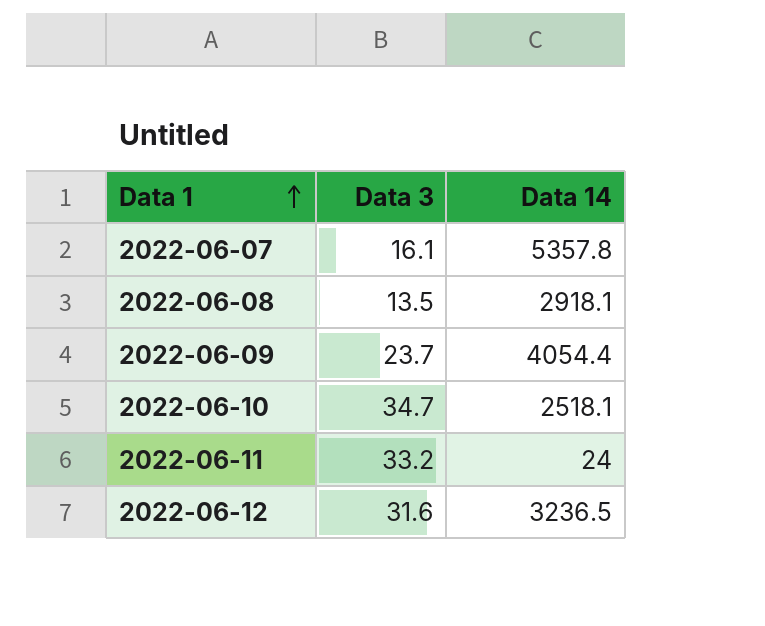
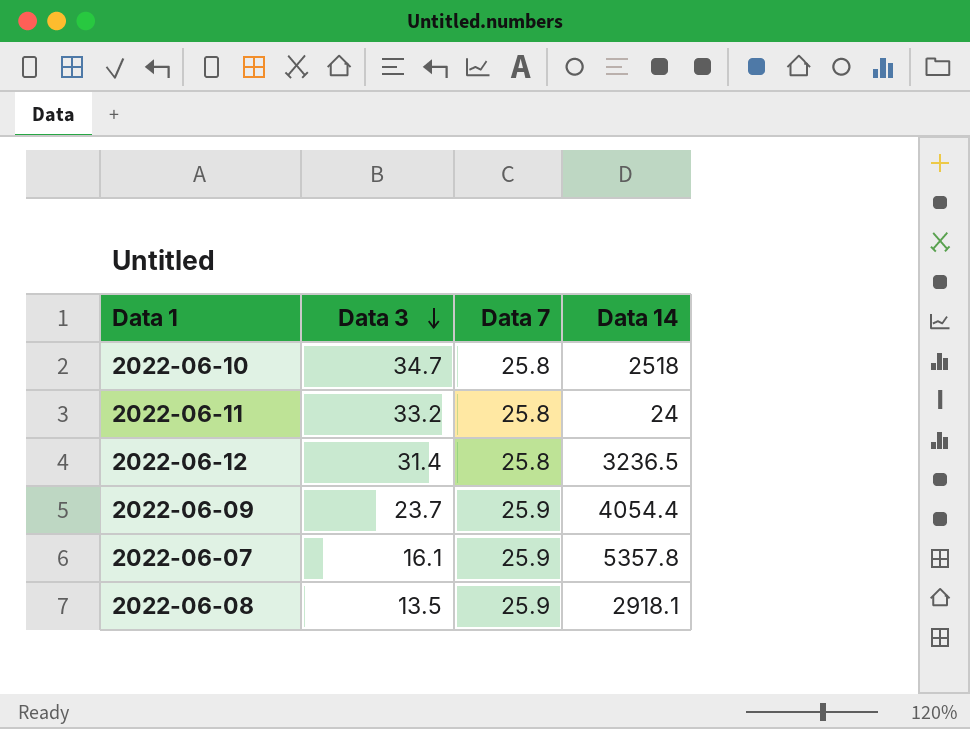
row order: Data 1 ascending -> Data 3 descending
column Data 7 | position: none -> 3
2022-06-10 | Data 14: 2518.1 -> 2518
2022-06-12 | Data 3: 31.6 -> 31.4

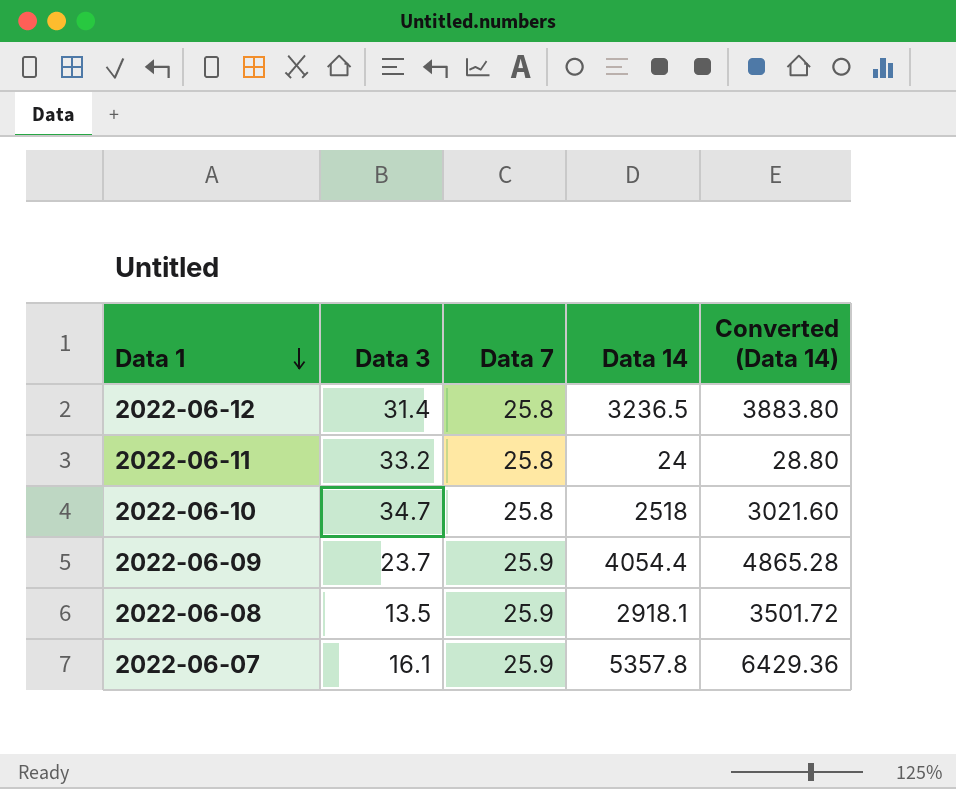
row order: Data 3 descending -> Data 1 descending
column Converted (Data 14) | formula: none -> [Data 14] * 1.2

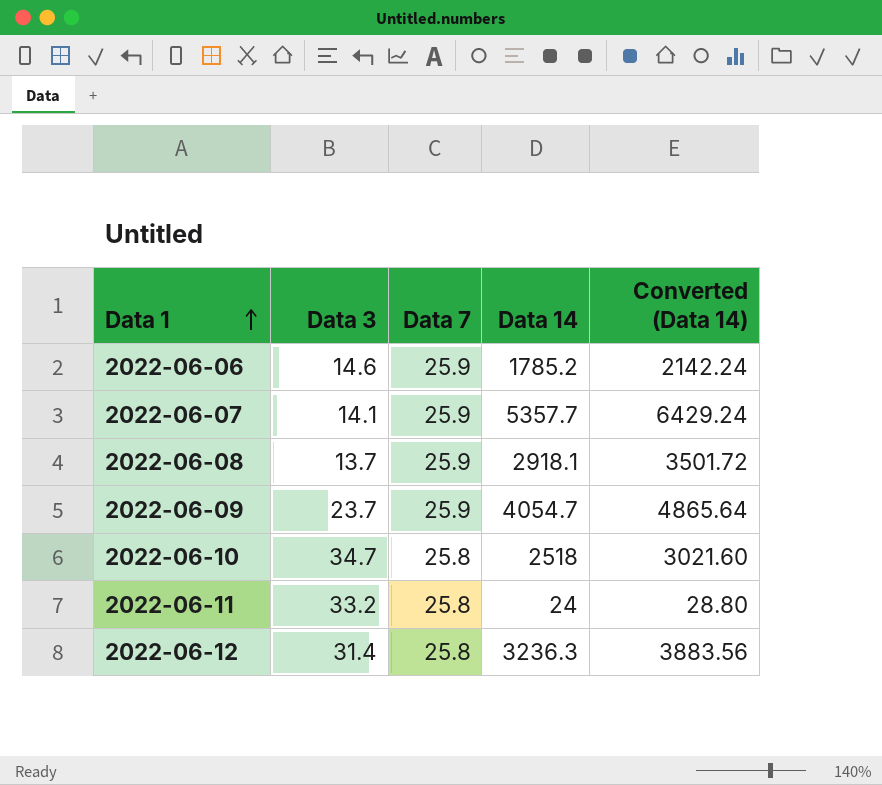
row order: Data 1 descending -> Data 1 ascending
row 2022-06-06: none -> 14.6 | 25.9 | 1785.2 | 2142.24
2022-06-07 | Data 3: 16.1 -> 14.1
2022-06-07 | Data 14: 5357.8 -> 5357.7
2022-06-07 | Converted (Data 14): 6429.36 -> 6429.24
2022-06-08 | Data 3: 13.5 -> 13.7
2022-06-09 | Data 14: 4054.4 -> 4054.7
2022-06-09 | Converted (Data 14): 4865.28 -> 4865.64
2022-06-12 | Data 14: 3236.5 -> 3236.3
2022-06-12 | Converted (Data 14): 3883.80 -> 3883.56

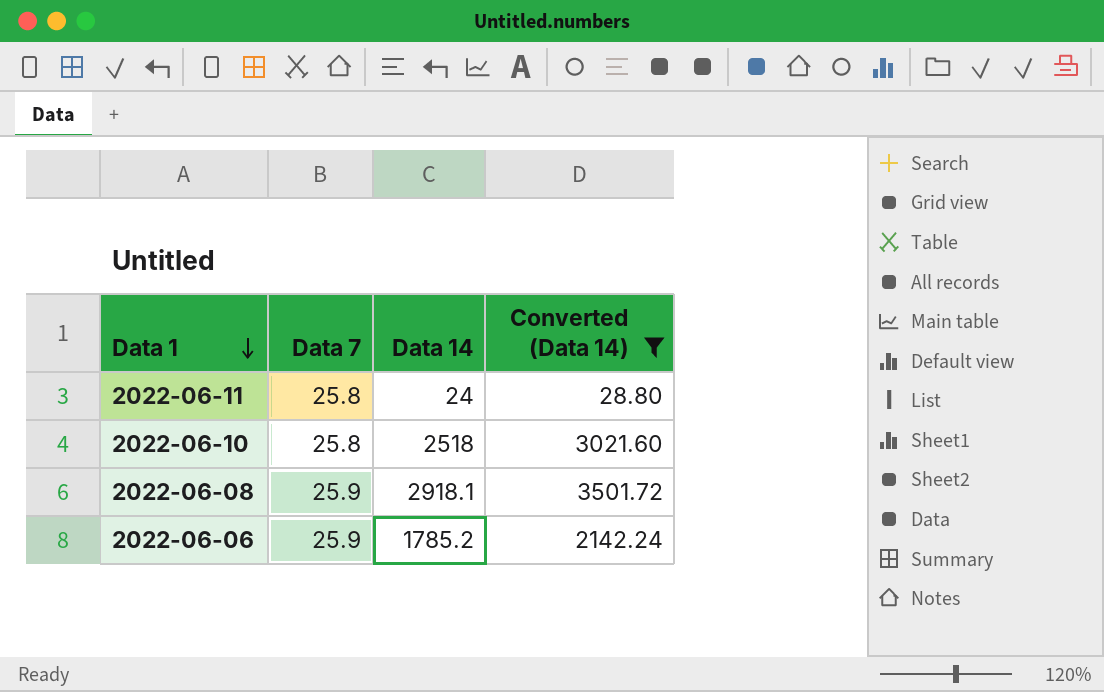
filter: none -> Converted (Data 14) <= 3501.72
row order: Data 1 ascending -> Data 1 descending
column Data 3 | position: 2 -> none

